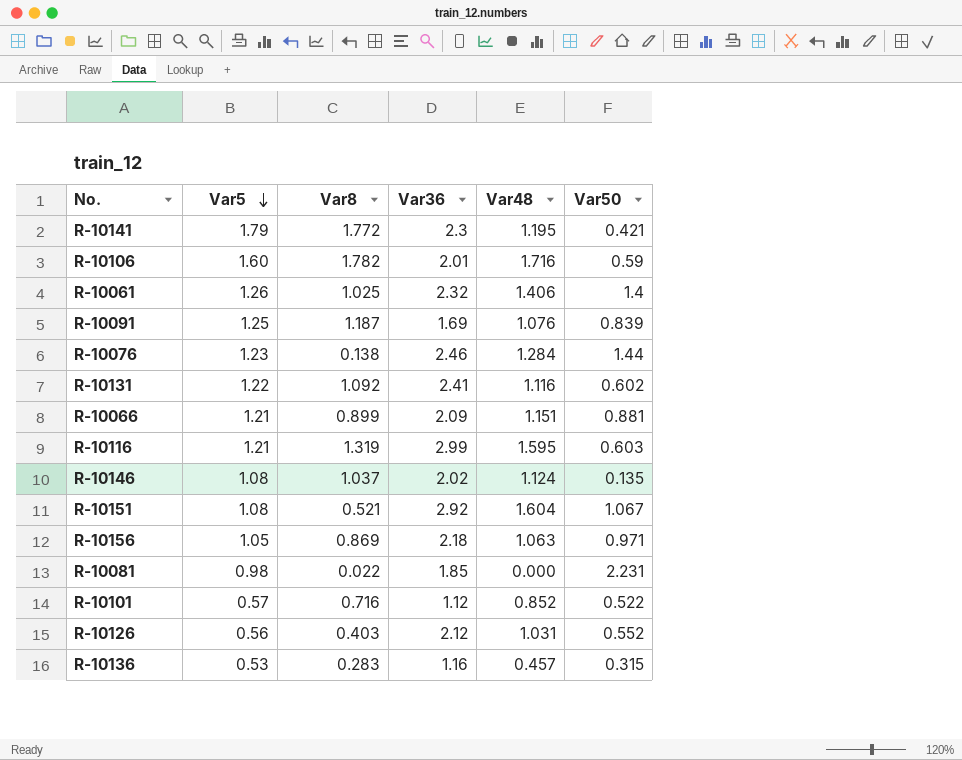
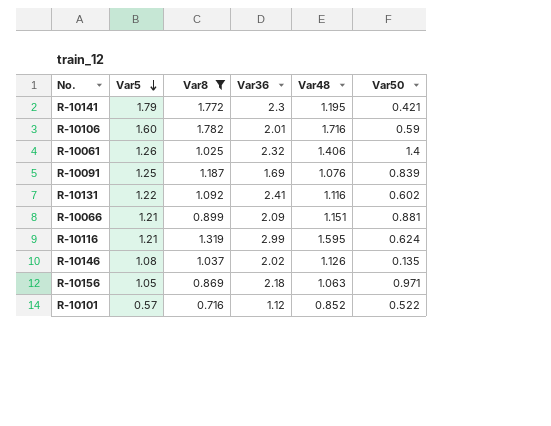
filter: none -> Var8 >= 0.716
R-10116 | Var50: 0.603 -> 0.624
R-10146 | Var48: 1.124 -> 1.126

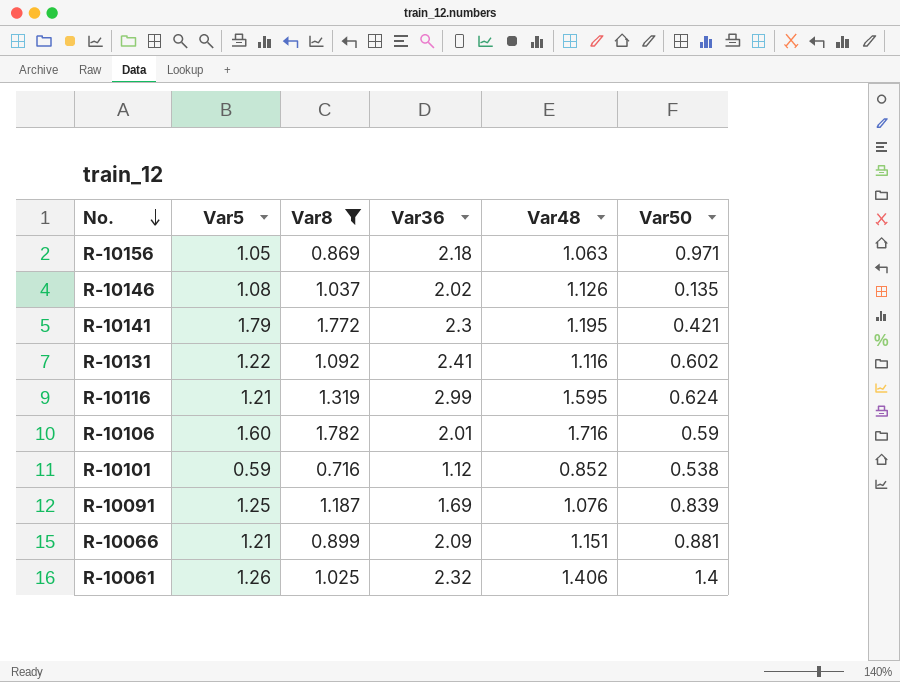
row order: Var5 descending -> No. descending
R-10101 | Var5: 0.57 -> 0.59
R-10101 | Var50: 0.522 -> 0.538

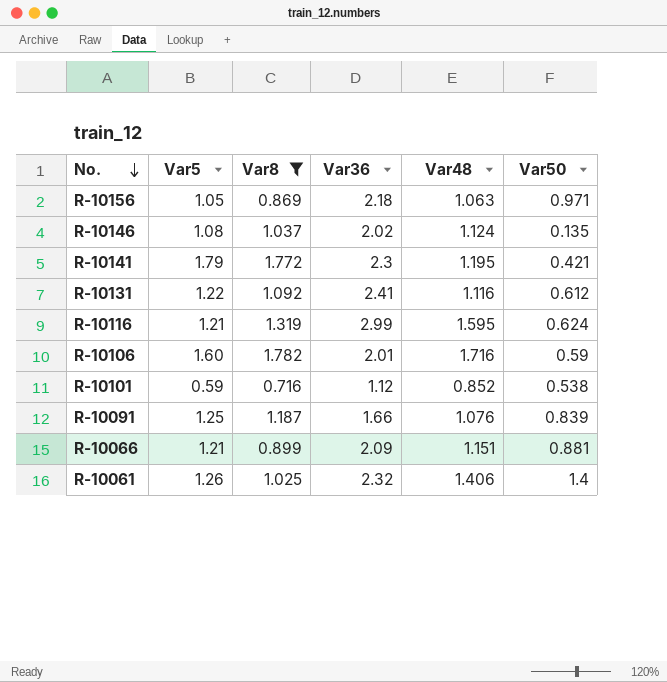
R-10146 | Var48: 1.126 -> 1.124
R-10131 | Var50: 0.602 -> 0.612
R-10091 | Var36: 1.69 -> 1.66

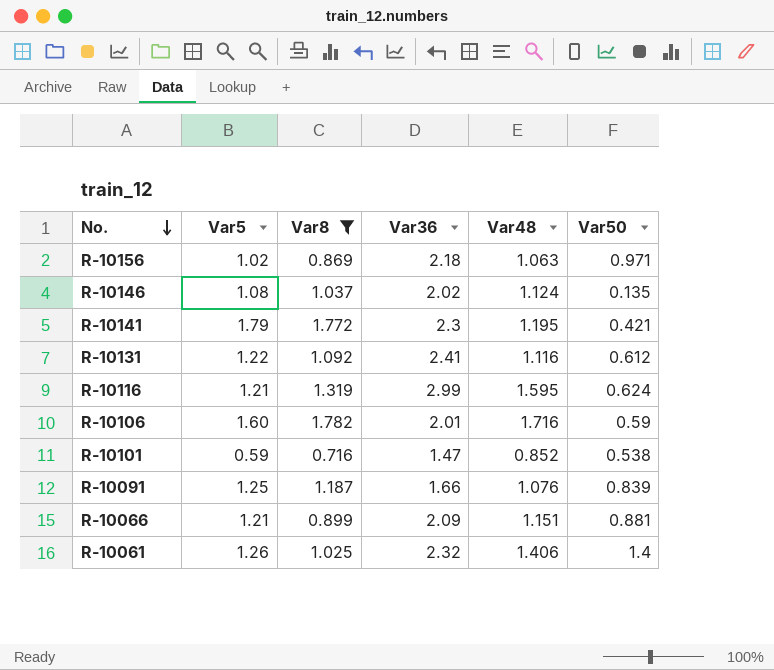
R-10156 | Var5: 1.05 -> 1.02
R-10101 | Var36: 1.12 -> 1.47

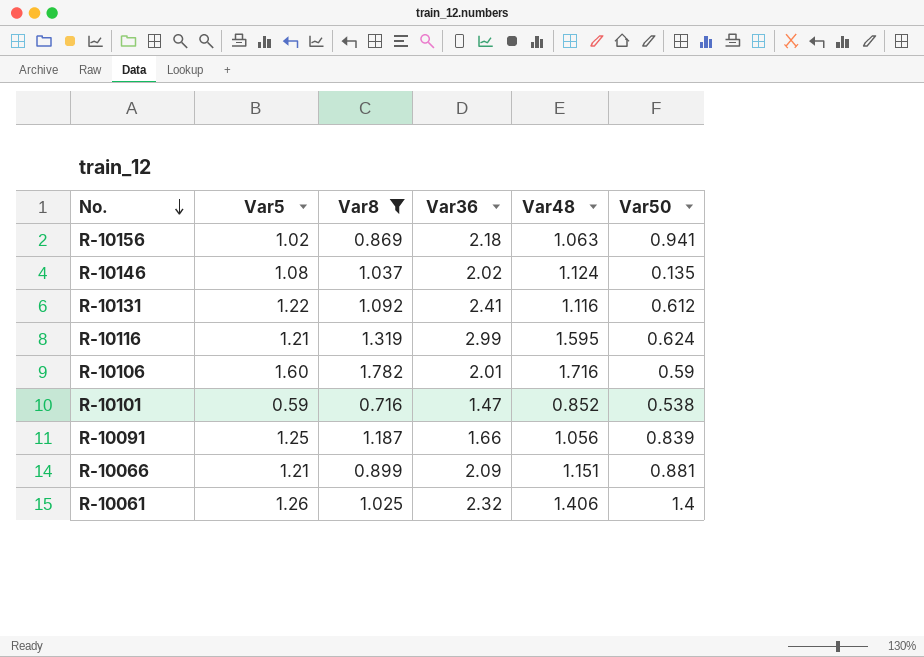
row R-10141: 1.79 | 1.772 | 2.3 | 1.195 | 0.421 -> none
R-10156 | Var50: 0.971 -> 0.941
R-10091 | Var48: 1.076 -> 1.056

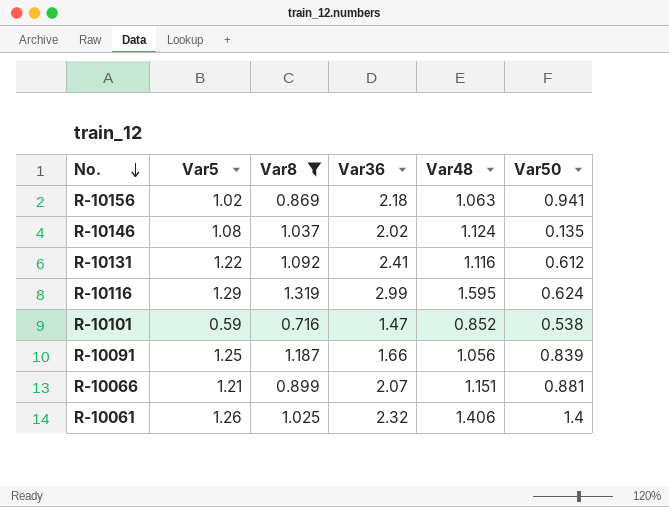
row R-10106: 1.60 | 1.782 | 2.01 | 1.716 | 0.59 -> none
R-10116 | Var5: 1.21 -> 1.29
R-10066 | Var36: 2.09 -> 2.07

